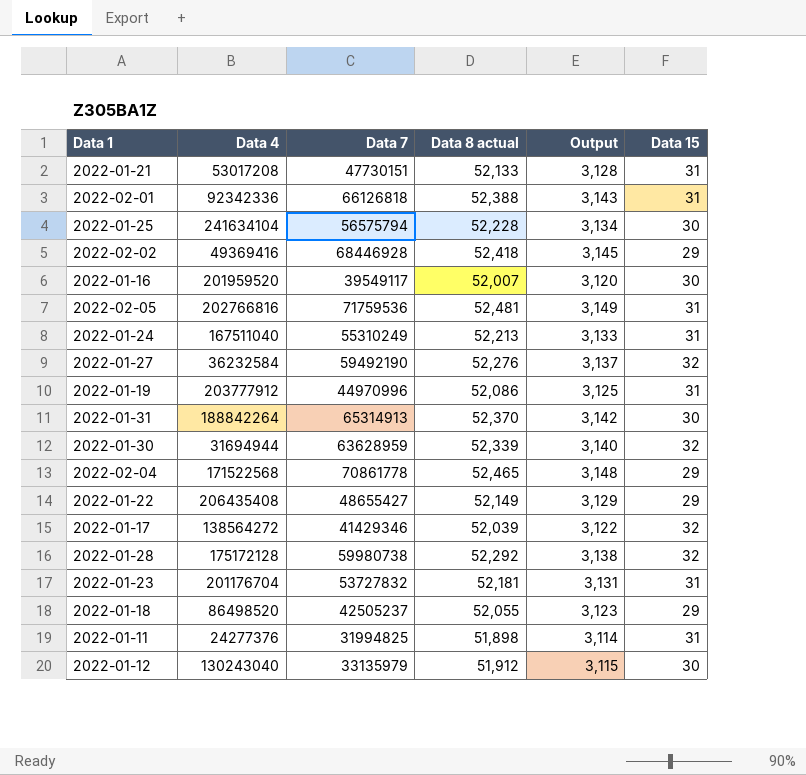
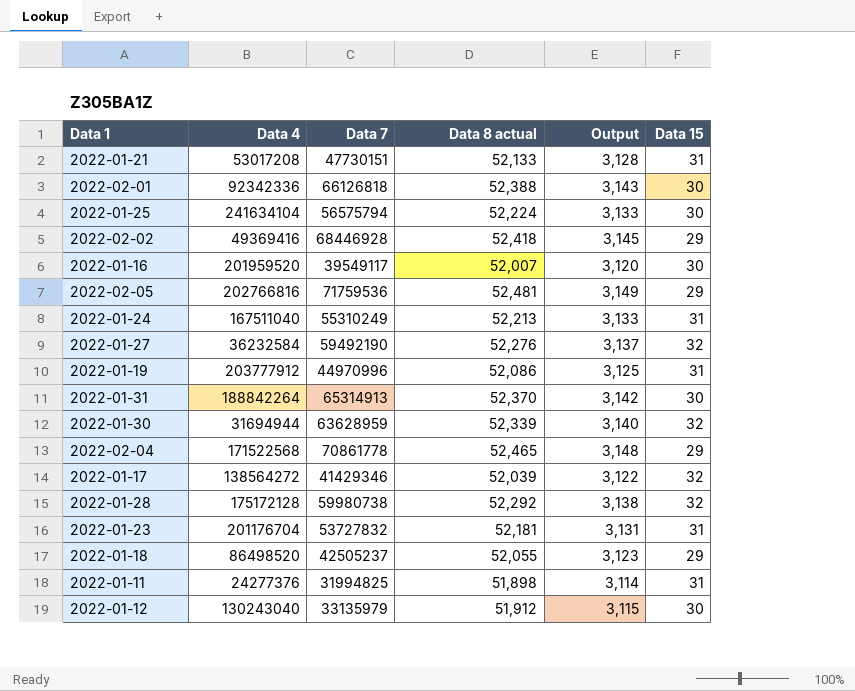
row 2022-01-22: 206435408 | 48655427 | 52,149 | 3,129 | 29 -> none
2022-02-01 | Data 15: 31 -> 30
2022-01-25 | Data 8 actual: 52,228 -> 52,224
2022-01-25 | Output: 3,134 -> 3,133
2022-02-05 | Data 15: 31 -> 29

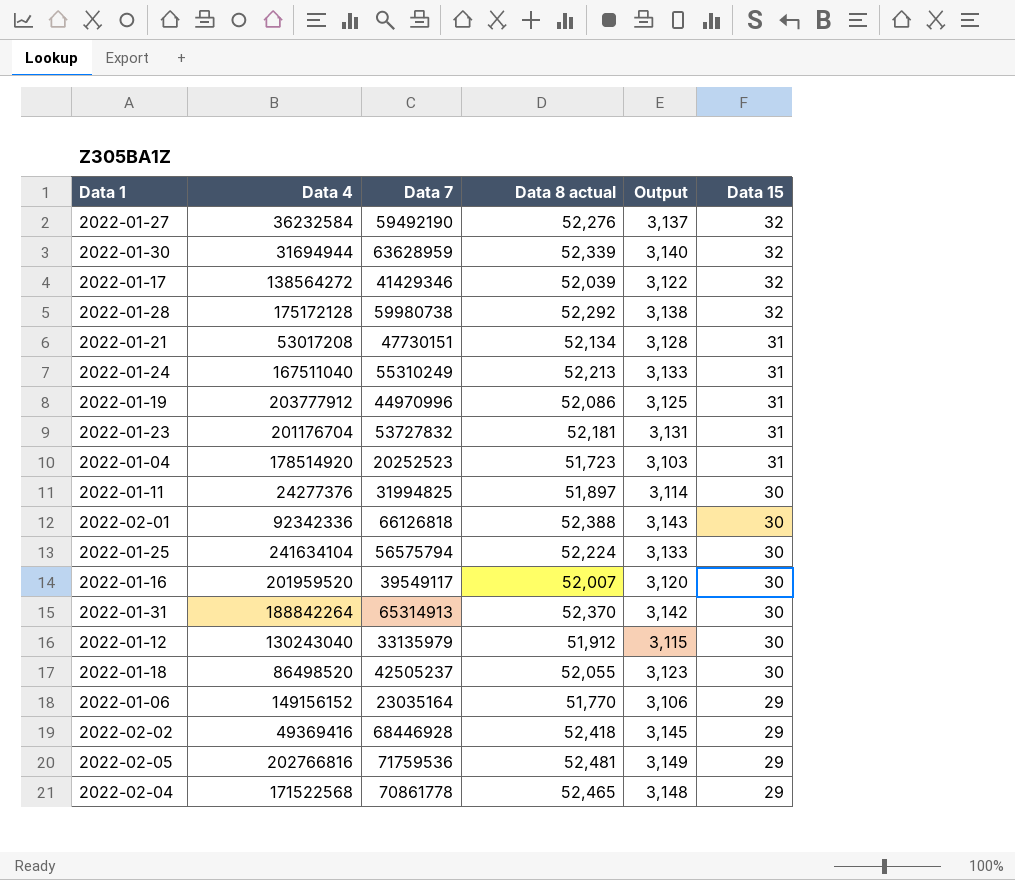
row order: none -> Data 15 descending
2022-01-21 | Data 8 actual: 52,133 -> 52,134
row 2022-01-04: none -> 178514920 | 20252523 | 51,723 | 3,103 | 31
2022-01-11 | Data 8 actual: 51,898 -> 51,897
2022-01-11 | Data 15: 31 -> 30
2022-01-18 | Data 15: 29 -> 30
row 2022-01-06: none -> 149156152 | 23035164 | 51,770 | 3,106 | 29

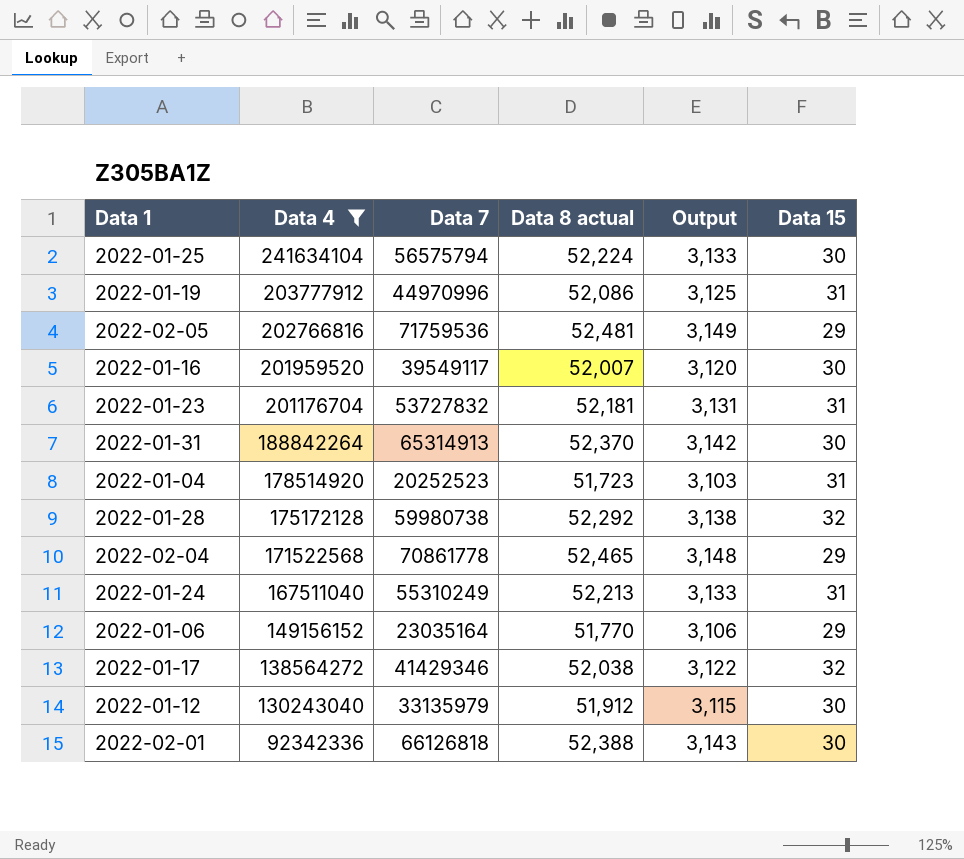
filter: none -> Data 4 >= 92342336
row order: Data 15 descending -> Data 4 descending
2022-01-17 | Data 8 actual: 52,039 -> 52,038

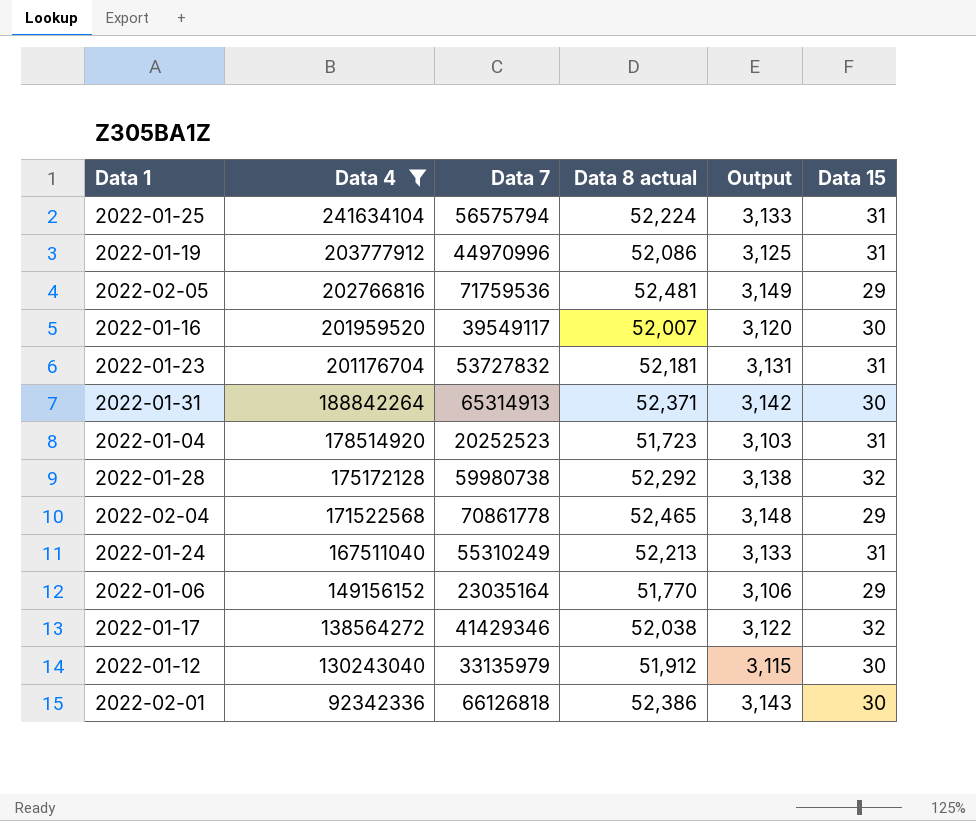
2022-01-25 | Data 15: 30 -> 31
2022-01-31 | Data 8 actual: 52,370 -> 52,371
2022-02-01 | Data 8 actual: 52,388 -> 52,386

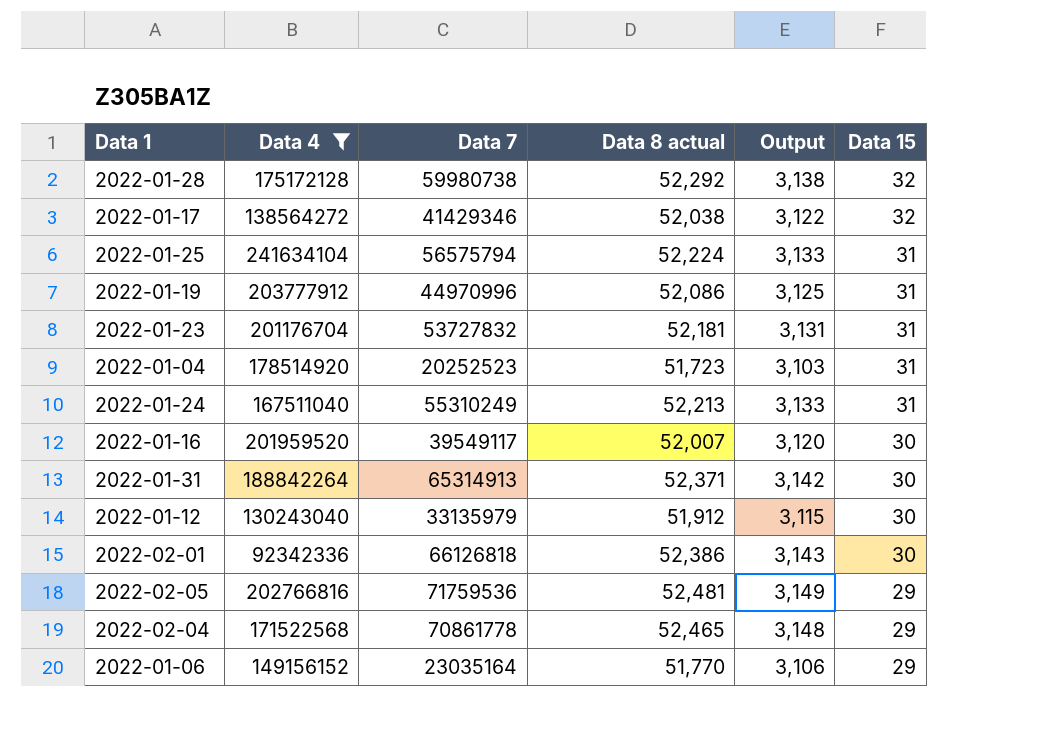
row order: Data 4 descending -> Data 15 descending

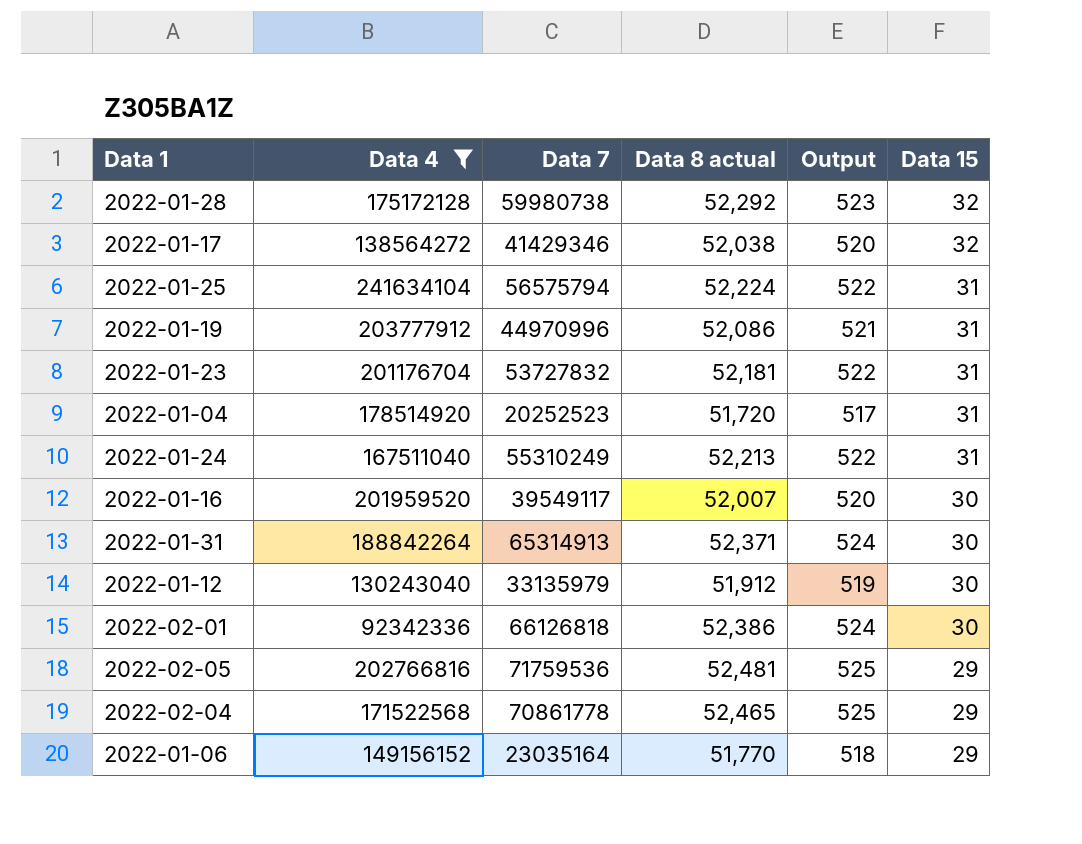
column Output | formula: [Data 8 actual] * 0.06 -> [Data 8 actual] * 0.01
2022-01-04 | Data 8 actual: 51,723 -> 51,720

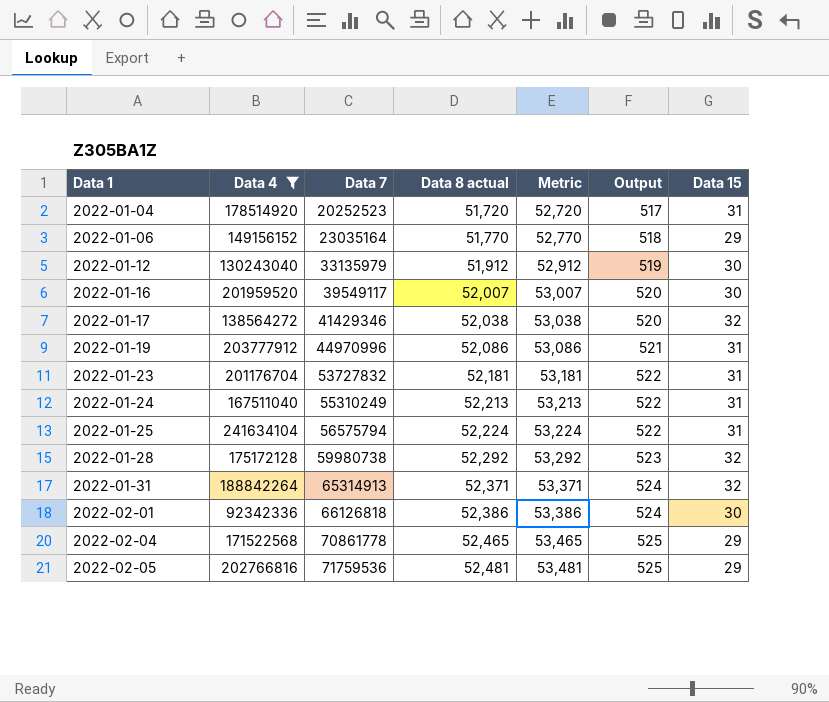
row order: Data 15 descending -> Data 1 ascending
column Metric | formula: none -> [Data 8 actual] + 1000
2022-01-31 | Data 15: 30 -> 32

